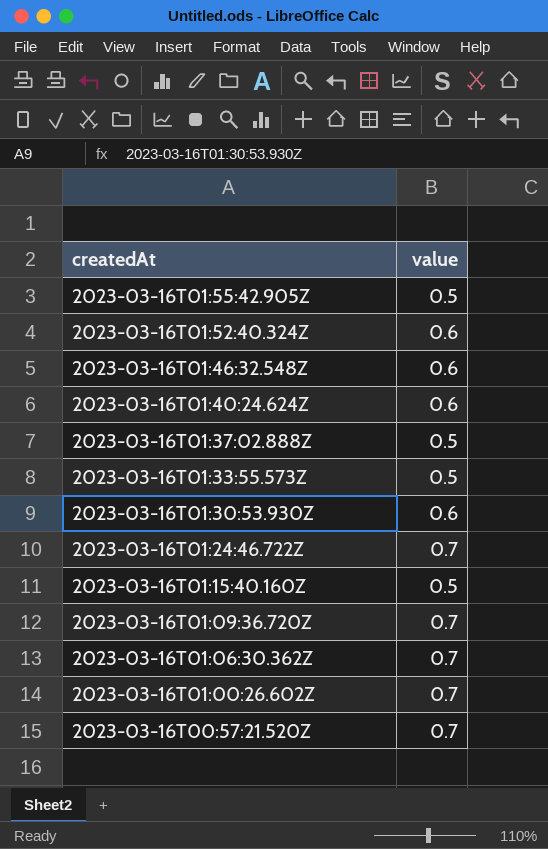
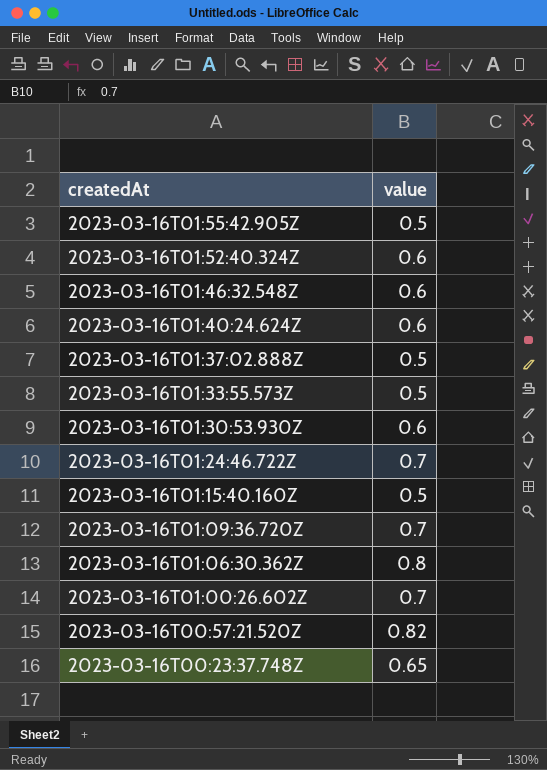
2023-03-16T01:06:30.362Z | value: 0.7 -> 0.8
2023-03-16T00:57:21.520Z | value: 0.7 -> 0.82
row 2023-03-16T00:23:37.748Z: none -> 0.65

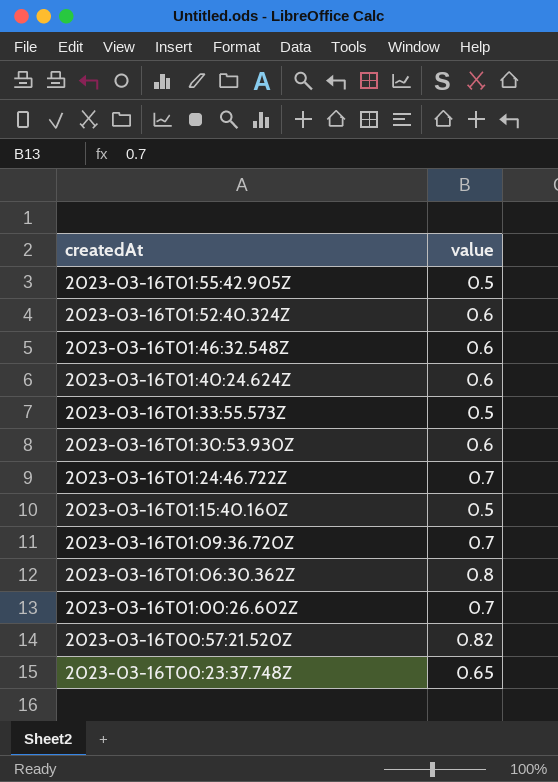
row 2023-03-16T01:37:02.888Z: 0.5 -> none

